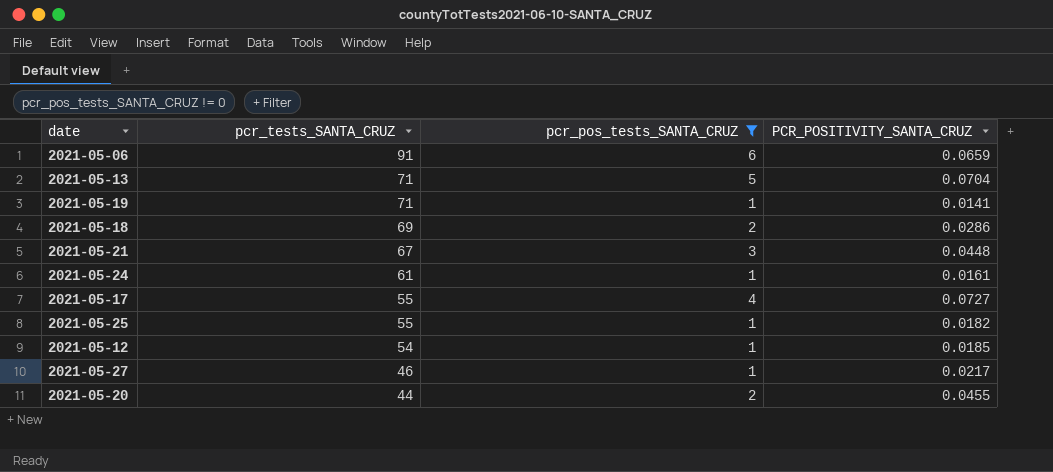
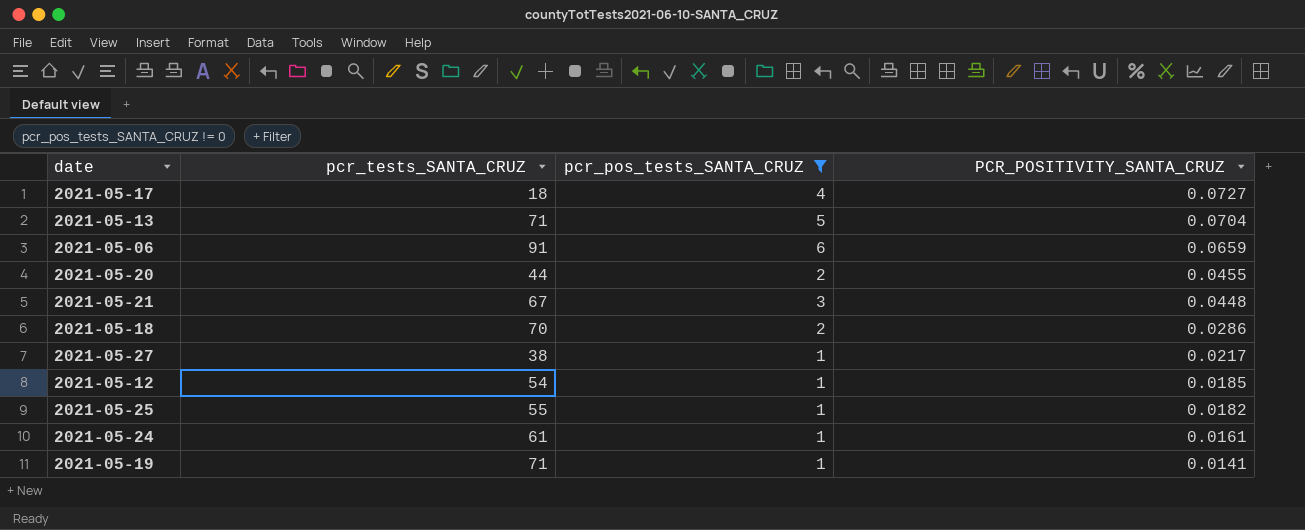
row order: pcr_tests_SANTA_CRUZ descending -> PCR_POSITIVITY_SANTA_CRUZ descending
2021-05-17 | pcr_tests_SANTA_CRUZ: 55 -> 18
2021-05-18 | pcr_tests_SANTA_CRUZ: 69 -> 70
2021-05-27 | pcr_tests_SANTA_CRUZ: 46 -> 38

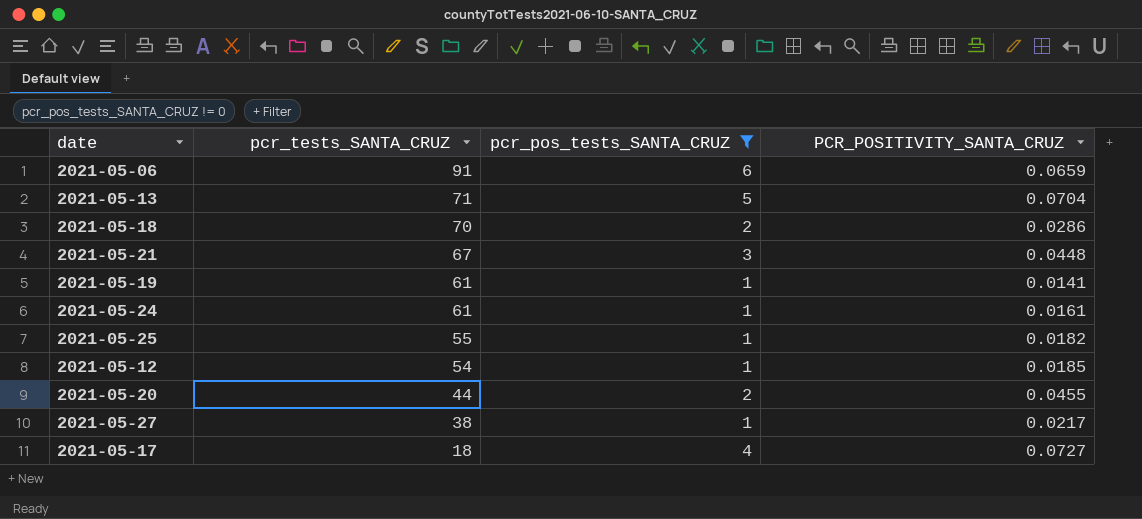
row order: PCR_POSITIVITY_SANTA_CRUZ descending -> pcr_tests_SANTA_CRUZ descending
2021-05-19 | pcr_tests_SANTA_CRUZ: 71 -> 61

